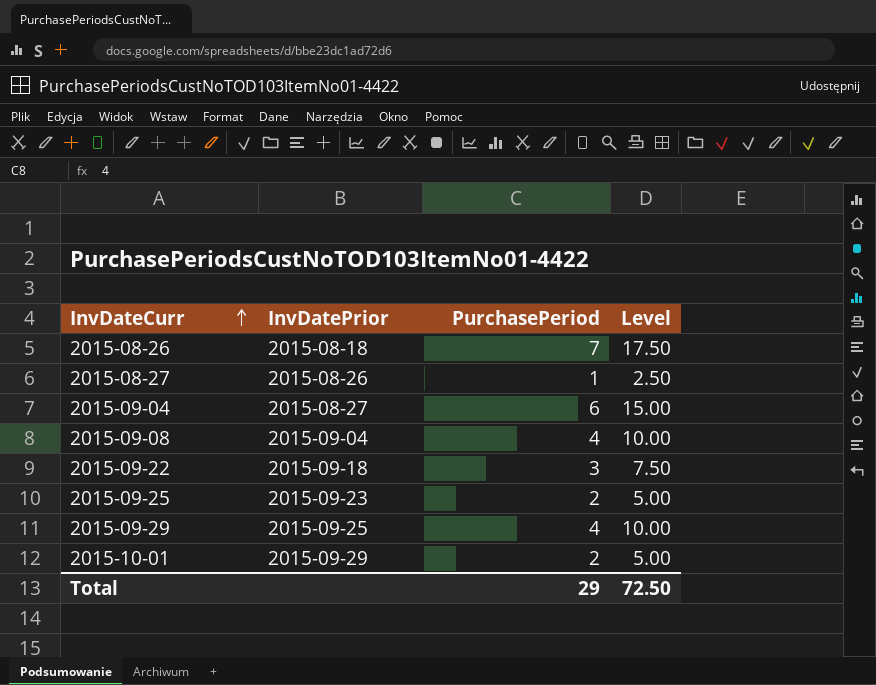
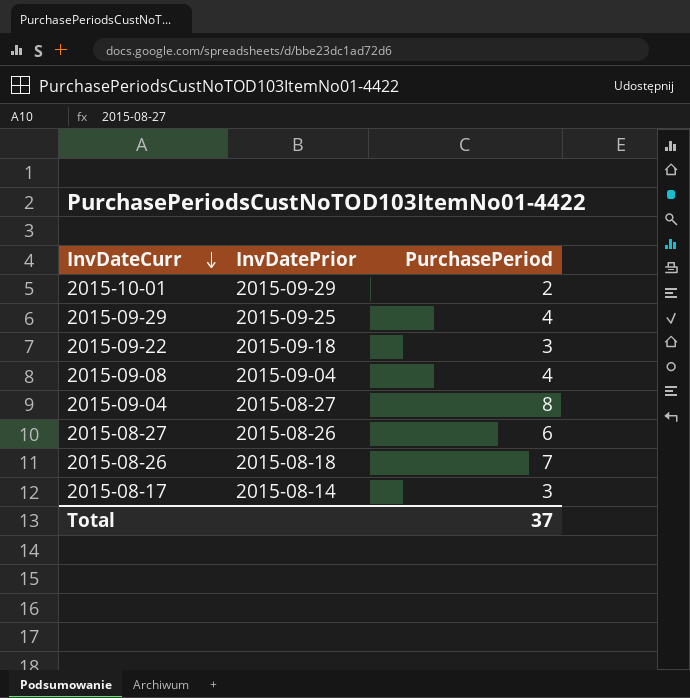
row order: InvDateCurr ascending -> InvDateCurr descending
column Level | formula: [PurchasePeriod] * 2.5 -> none
row 2015-09-25: 2015-09-23 | 2 | 5.00 -> none
2015-09-04 | PurchasePeriod: 6 -> 8
2015-08-27 | PurchasePeriod: 1 -> 6
row 2015-08-17: none -> 2015-08-14 | 3
Total | PurchasePeriod: 29 -> 37

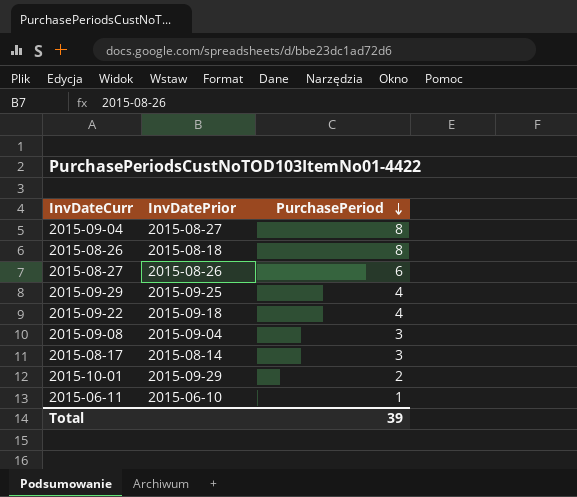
row order: InvDateCurr descending -> PurchasePeriod descending
2015-08-26 | PurchasePeriod: 7 -> 8
2015-09-22 | PurchasePeriod: 3 -> 4
2015-09-08 | PurchasePeriod: 4 -> 3
row 2015-06-11: none -> 2015-06-10 | 1
Total | PurchasePeriod: 37 -> 39

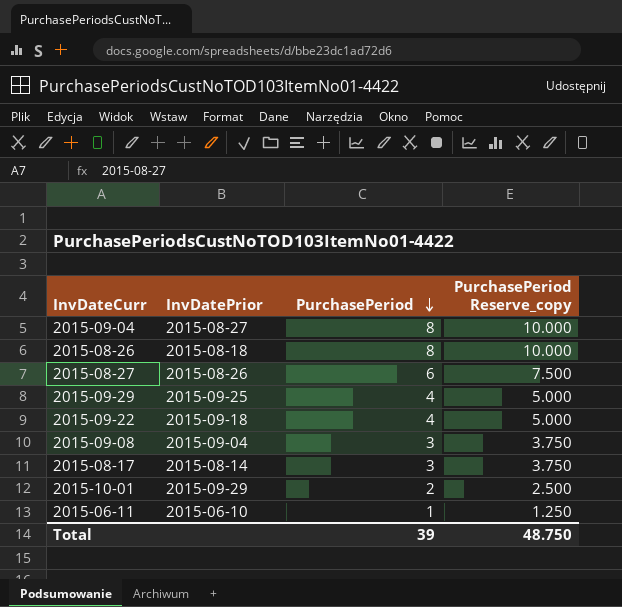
column PurchasePeriod Reserve_copy | formula: none -> [PurchasePeriod] * 1.25

